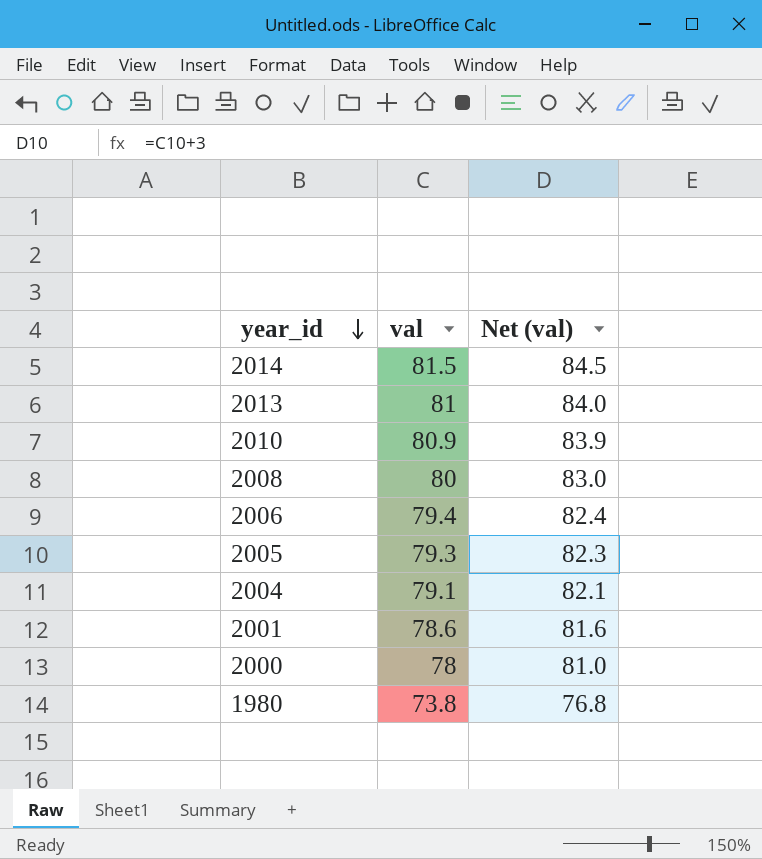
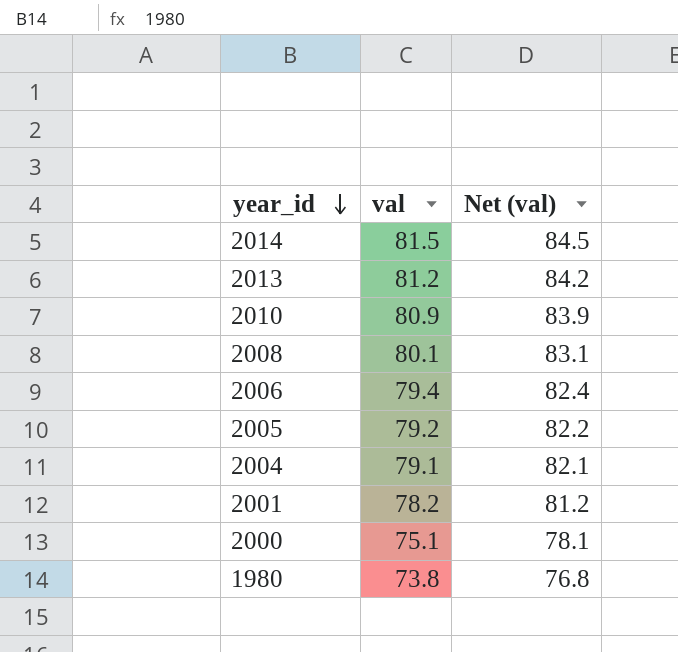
2013 | val: 81 -> 81.2
2013 | Net (val): 84.0 -> 84.2
2008 | val: 80 -> 80.1
2008 | Net (val): 83.0 -> 83.1
2005 | val: 79.3 -> 79.2
2005 | Net (val): 82.3 -> 82.2
2001 | val: 78.6 -> 78.2
2001 | Net (val): 81.6 -> 81.2
2000 | val: 78 -> 75.1
2000 | Net (val): 81.0 -> 78.1

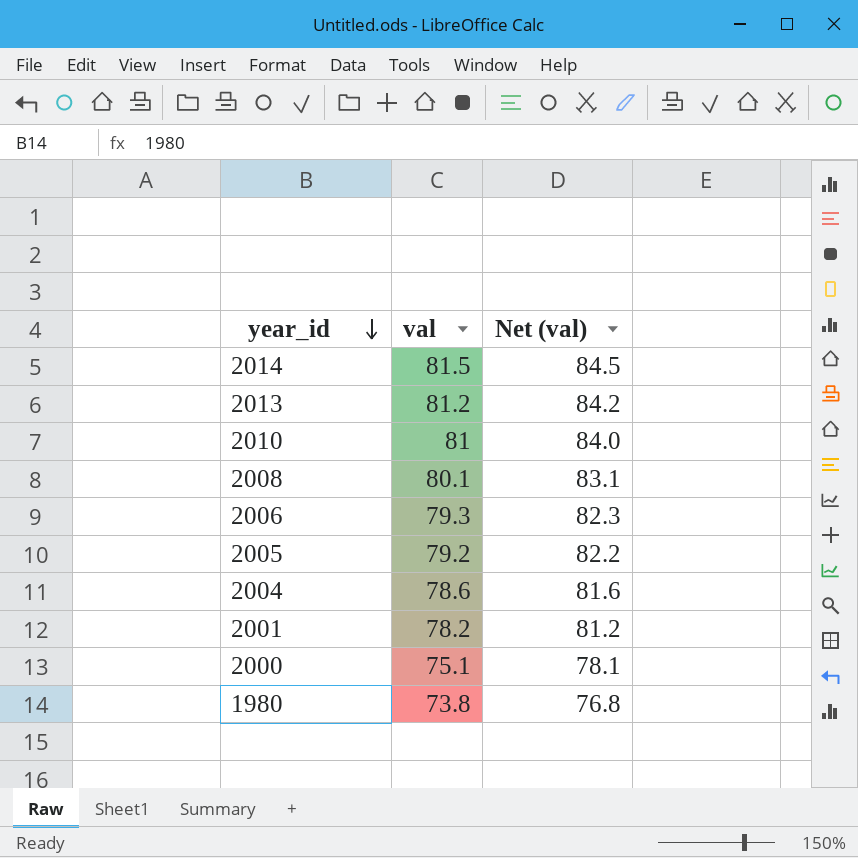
2010 | val: 80.9 -> 81
2010 | Net (val): 83.9 -> 84.0
2006 | val: 79.4 -> 79.3
2006 | Net (val): 82.4 -> 82.3
2004 | val: 79.1 -> 78.6
2004 | Net (val): 82.1 -> 81.6

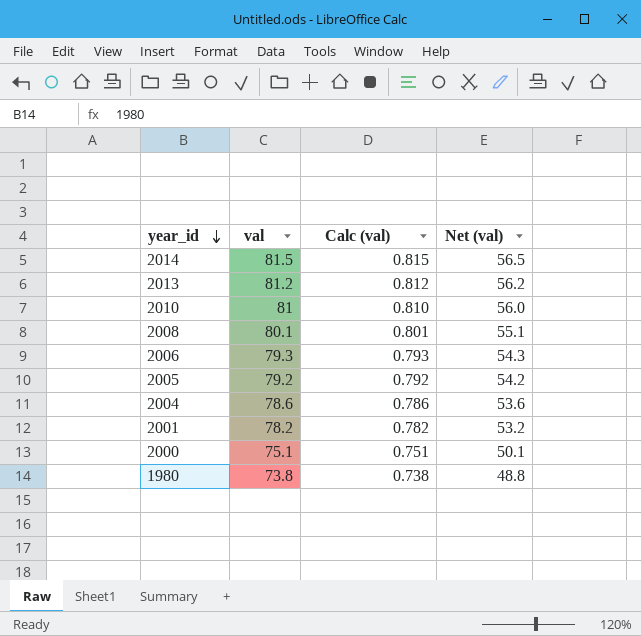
column Calc (val) | formula: none -> [val] * 0.01
column Net (val) | formula: [val] + 3 -> [val] - 25

